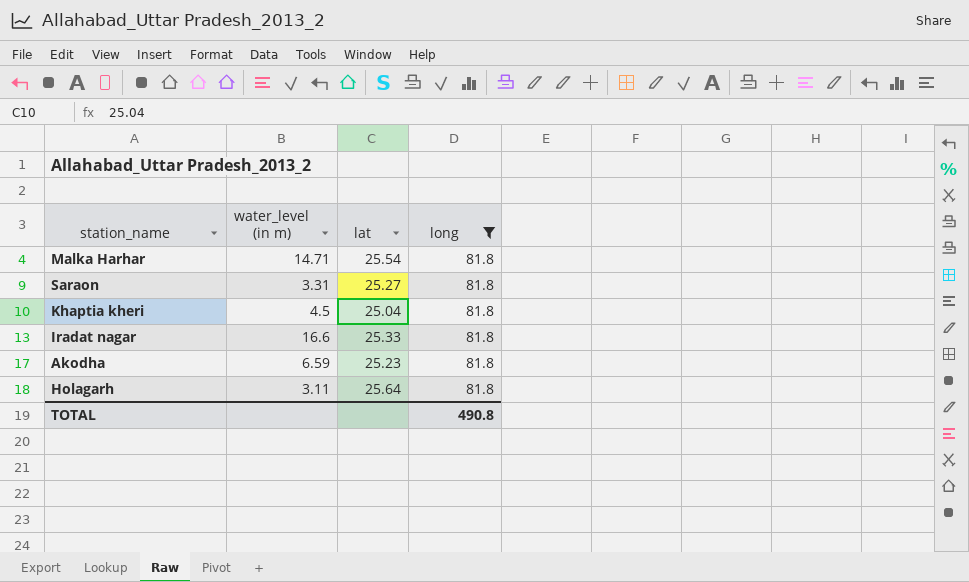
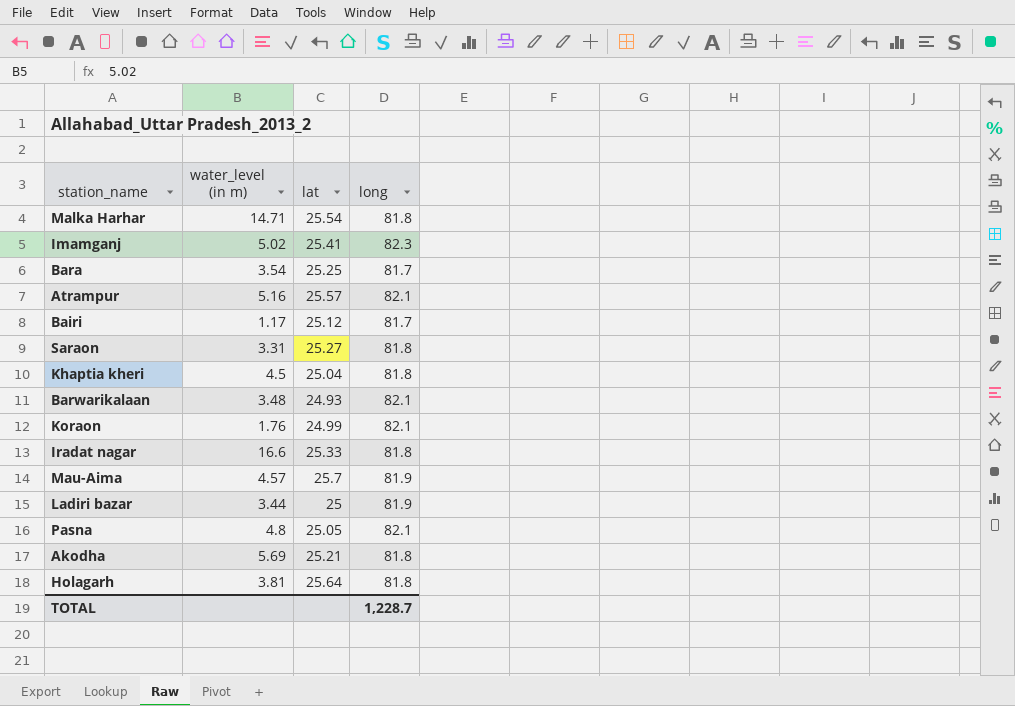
filter: long = 81.8 -> none
Akodha | water_level (in m): 6.59 -> 5.69
Akodha | lat: 25.23 -> 25.21
Holagarh | water_level (in m): 3.11 -> 3.81
TOTAL | long: 490.8 -> 1,228.7

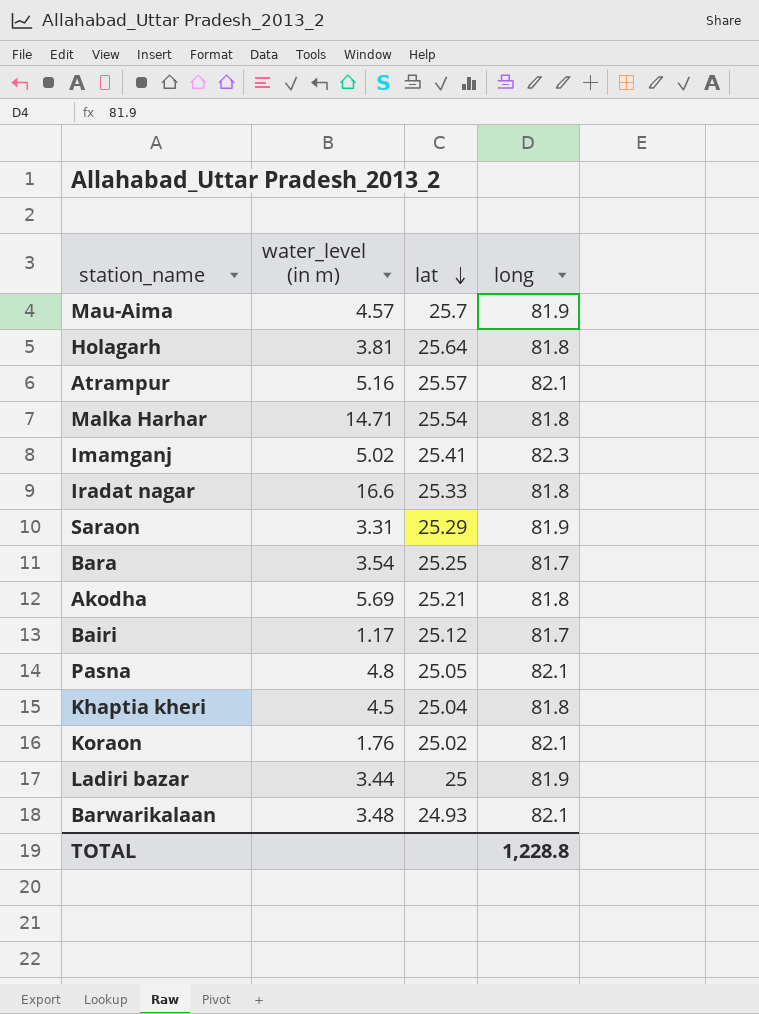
row order: none -> lat descending
Saraon | lat: 25.27 -> 25.29
Saraon | long: 81.8 -> 81.9
Koraon | lat: 24.99 -> 25.02
TOTAL | long: 1,228.7 -> 1,228.8

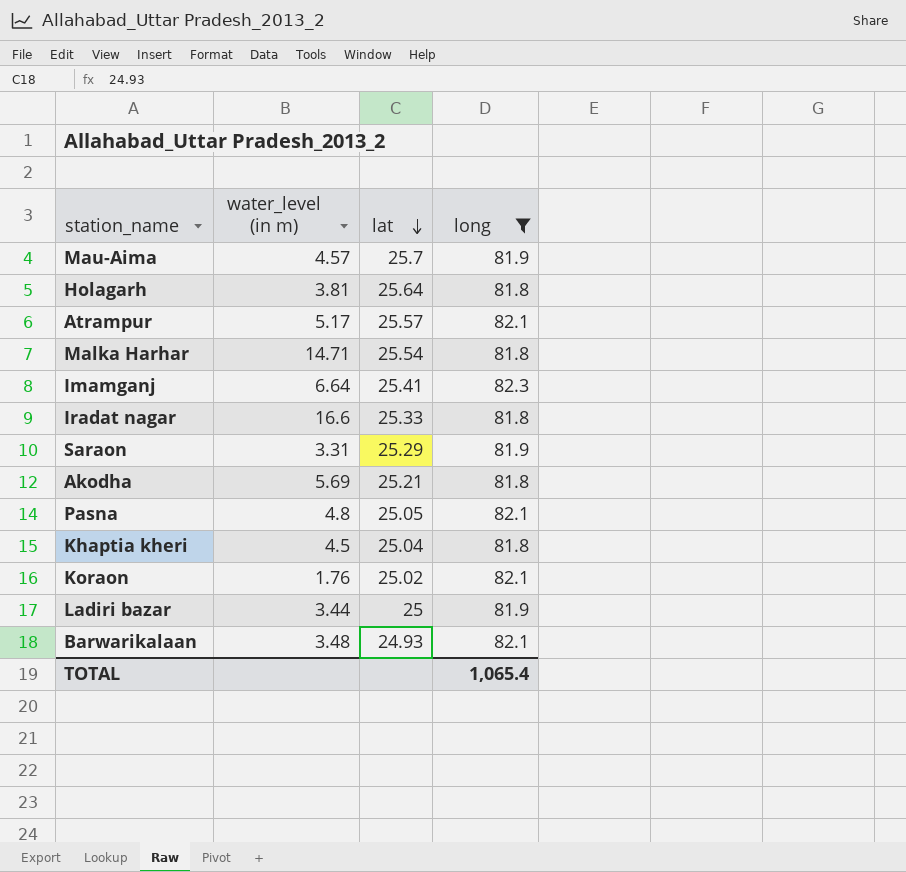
filter: none -> long != 81.7
Atrampur | water_level (in m): 5.16 -> 5.17
Imamganj | water_level (in m): 5.02 -> 6.64
TOTAL | long: 1,228.8 -> 1,065.4

